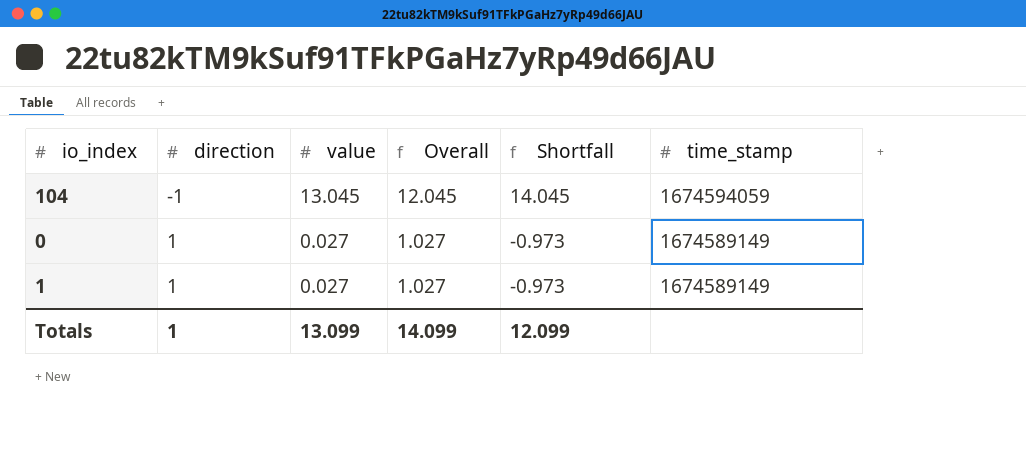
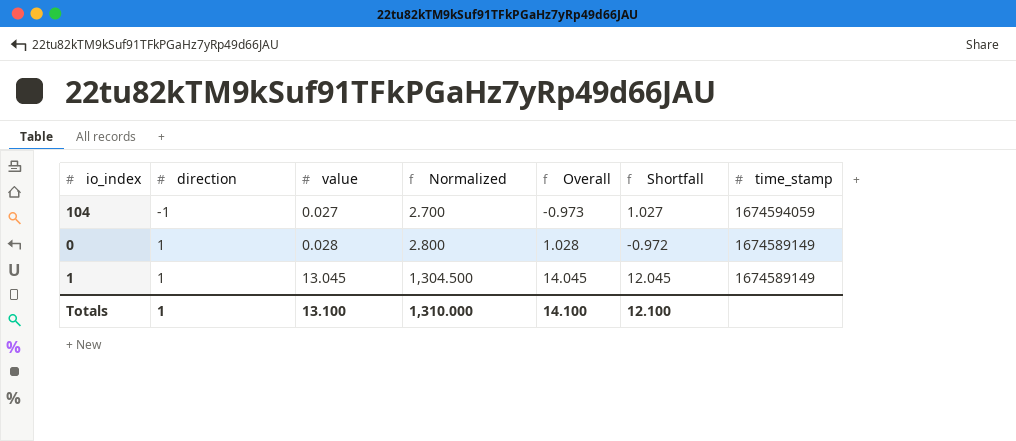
column Normalized | formula: none -> [value] * 100
104 | value: 13.045 -> 0.027
104 | Overall: 12.045 -> -0.973
104 | Shortfall: 14.045 -> 1.027
0 | value: 0.027 -> 0.028
0 | Overall: 1.027 -> 1.028
0 | Shortfall: -0.973 -> -0.972
1 | value: 0.027 -> 13.045
1 | Overall: 1.027 -> 14.045
1 | Shortfall: -0.973 -> 12.045
Totals | value: 13.099 -> 13.100
Totals | Overall: 14.099 -> 14.100
Totals | Shortfall: 12.099 -> 12.100

